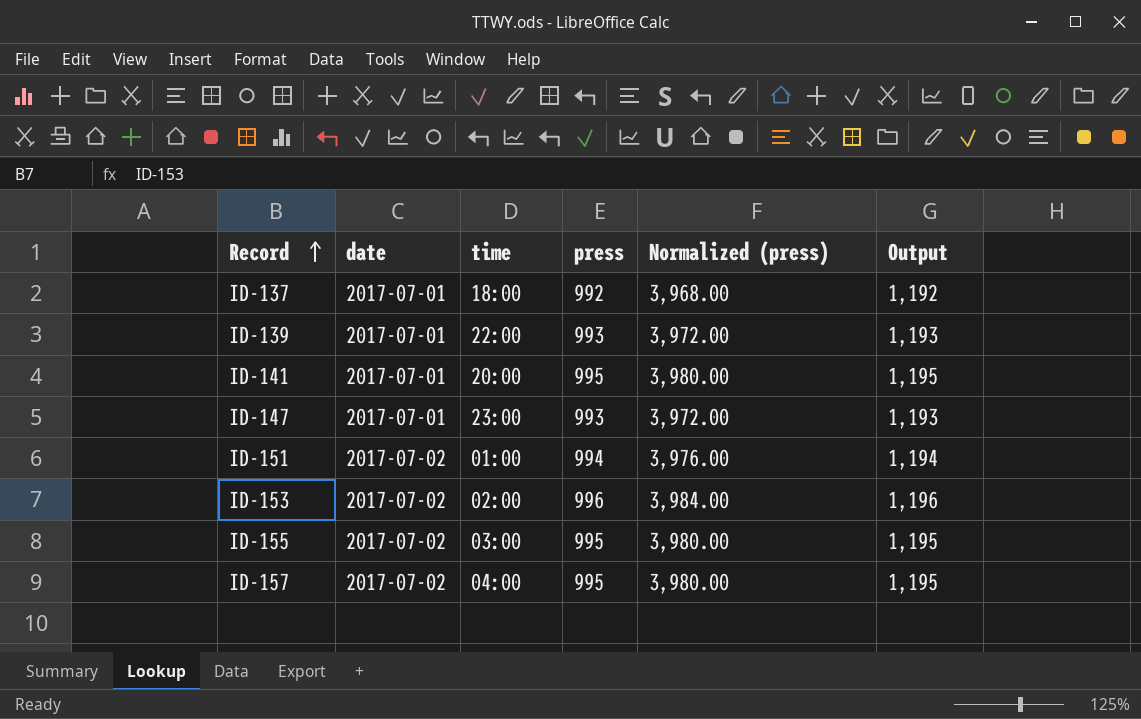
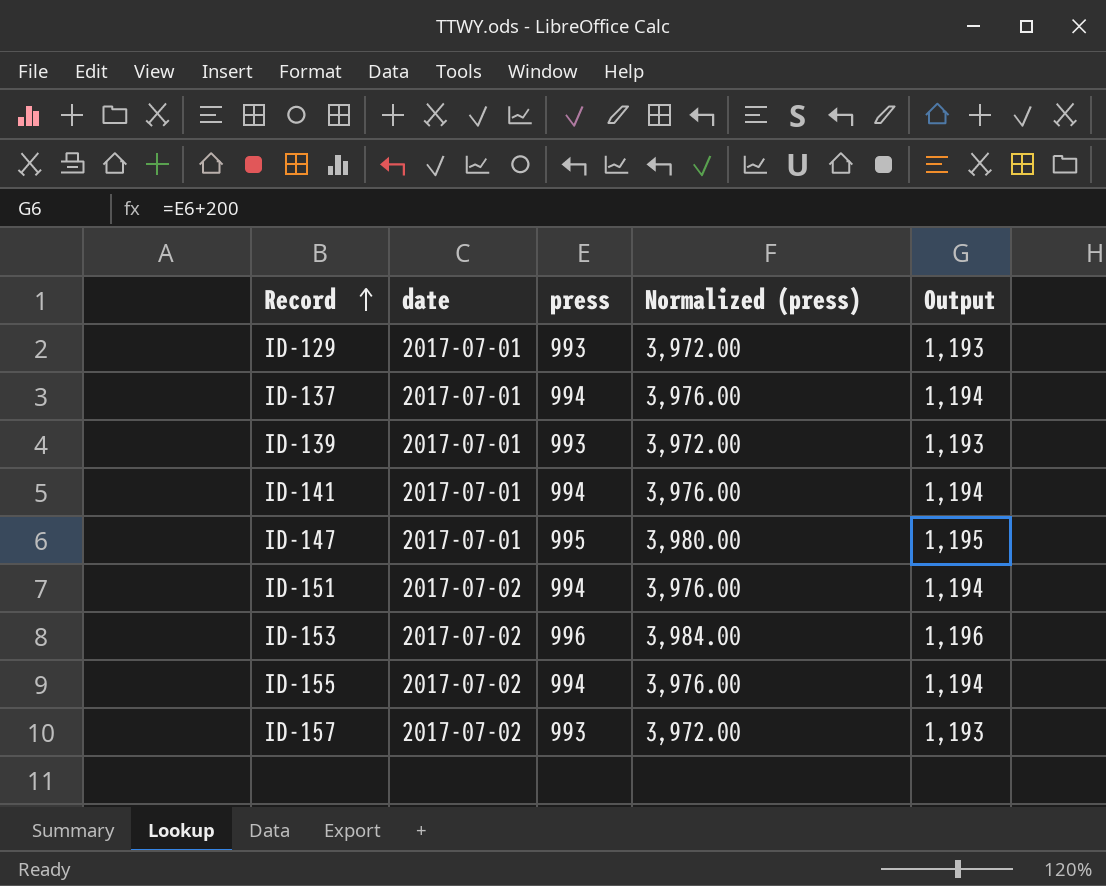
column time | position: 3 -> none
row ID-129: none -> 2017-07-01 | 993 | 3,972.00 | 1,193
ID-137 | press: 992 -> 994
ID-137 | Normalized (press): 3,968.00 -> 3,976.00
ID-137 | Output: 1,192 -> 1,194
ID-141 | press: 995 -> 994
ID-141 | Normalized (press): 3,980.00 -> 3,976.00
ID-141 | Output: 1,195 -> 1,194
ID-147 | press: 993 -> 995
ID-147 | Normalized (press): 3,972.00 -> 3,980.00
ID-147 | Output: 1,193 -> 1,195
ID-155 | press: 995 -> 994
ID-155 | Normalized (press): 3,980.00 -> 3,976.00
ID-155 | Output: 1,195 -> 1,194
ID-157 | press: 995 -> 993
ID-157 | Normalized (press): 3,980.00 -> 3,972.00
ID-157 | Output: 1,195 -> 1,193

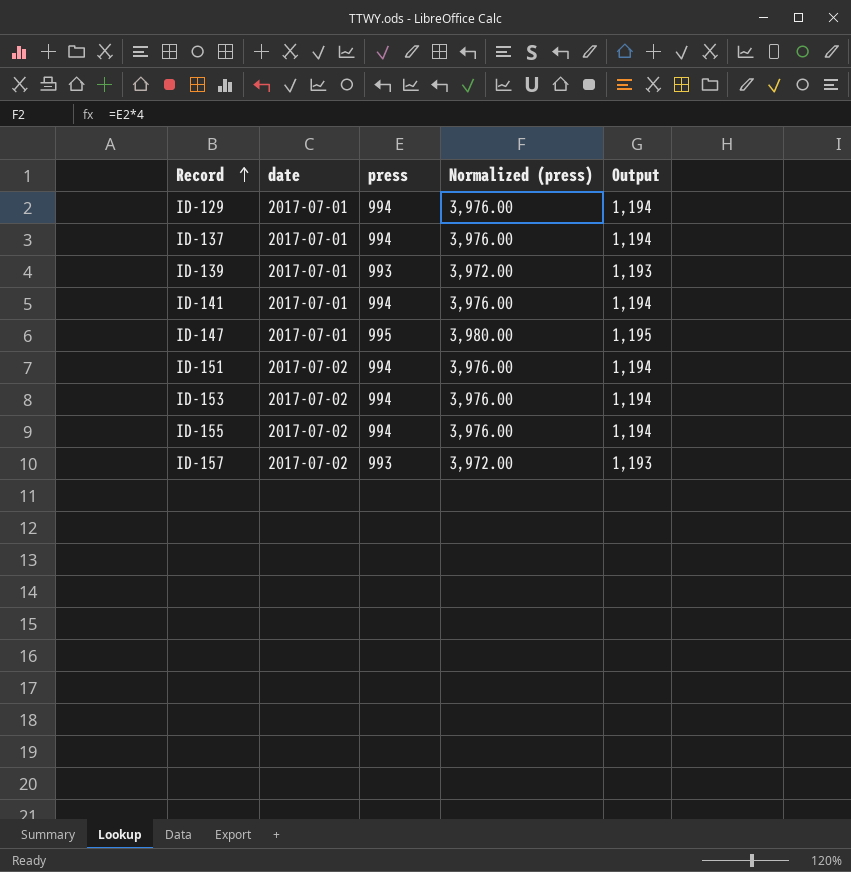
ID-129 | press: 993 -> 994
ID-129 | Normalized (press): 3,972.00 -> 3,976.00
ID-129 | Output: 1,193 -> 1,194
ID-153 | press: 996 -> 994
ID-153 | Normalized (press): 3,984.00 -> 3,976.00
ID-153 | Output: 1,196 -> 1,194

